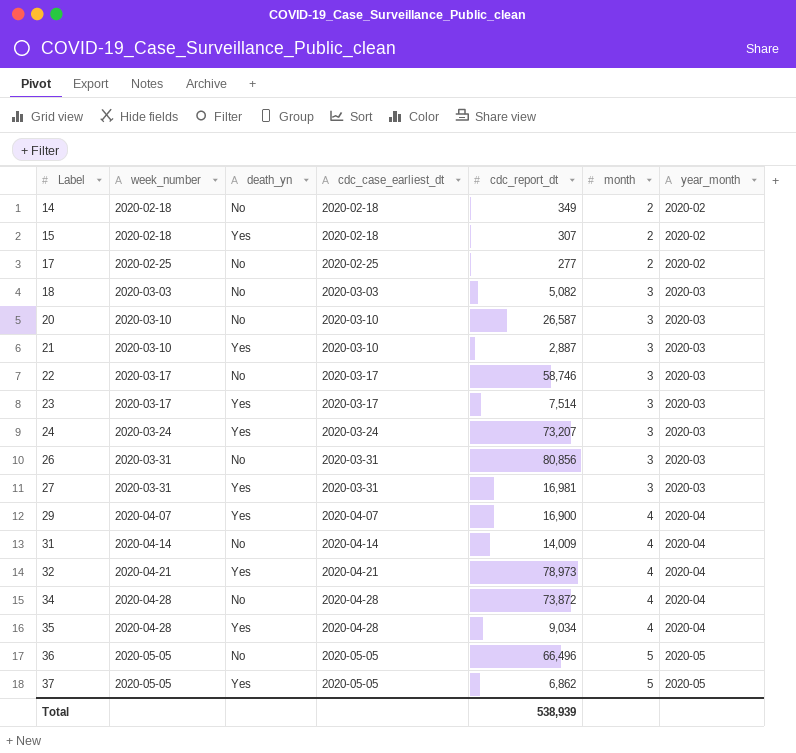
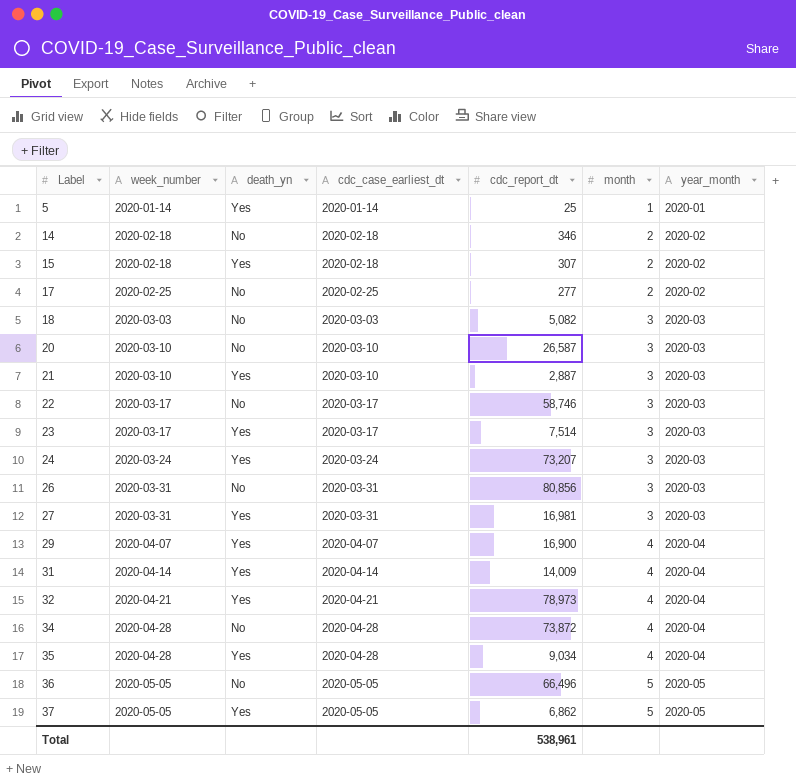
row 5: none -> 2020-01-14 | Yes | 2020-01-14 | 25 | 1 | 2020-01
14 | cdc_report_dt: 349 -> 346
31 | death_yn: No -> Yes
Total | cdc_report_dt: 538,939 -> 538,961

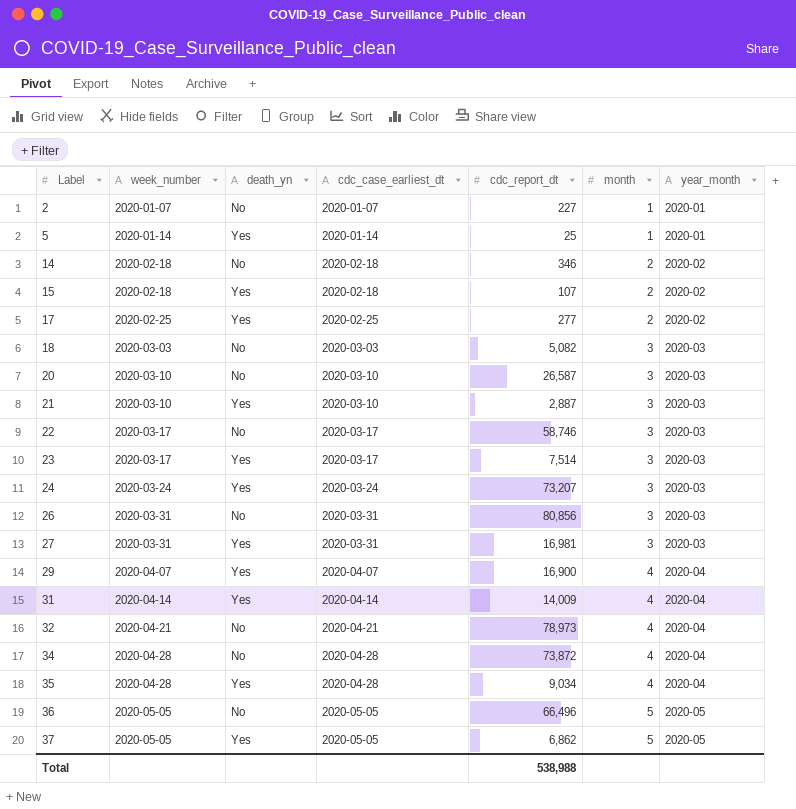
row 2: none -> 2020-01-07 | No | 2020-01-07 | 227 | 1 | 2020-01
15 | cdc_report_dt: 307 -> 107
17 | death_yn: No -> Yes
32 | death_yn: Yes -> No
Total | cdc_report_dt: 538,961 -> 538,988

